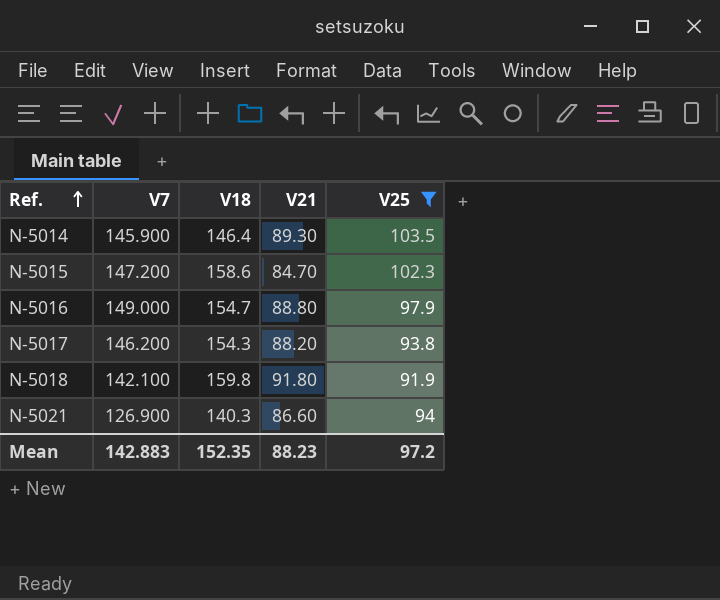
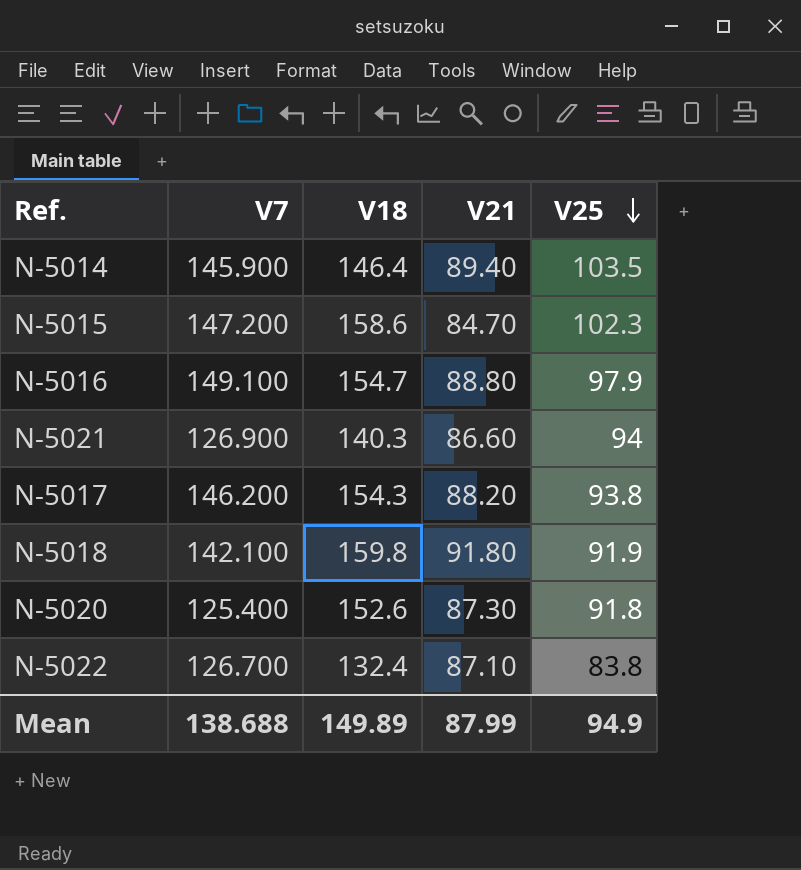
filter: V25 >= 91.9 -> none
row order: Ref. ascending -> V25 descending
N-5014 | V21: 89.30 -> 89.40
N-5016 | V7: 149.000 -> 149.100
Mean | V7: 142.883 -> 138.688
Mean | V18: 152.35 -> 149.89
Mean | V21: 88.23 -> 87.99
Mean | V25: 97.2 -> 94.9

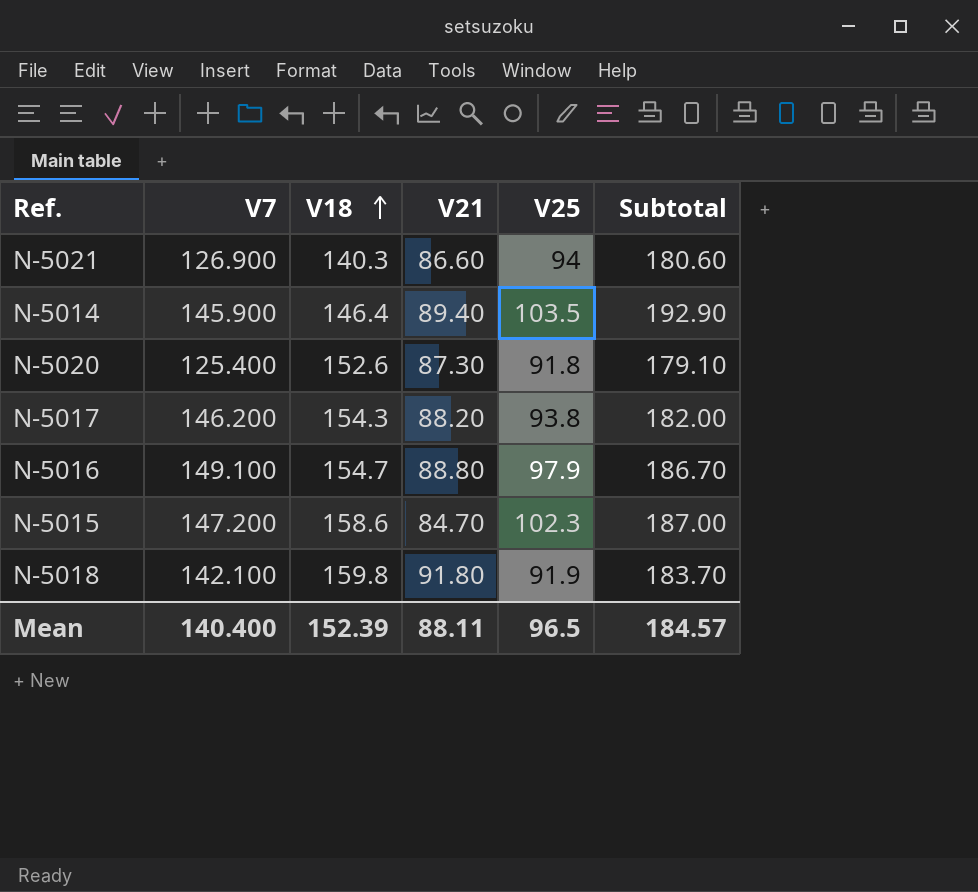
row order: V25 descending -> V18 ascending
column Subtotal | formula: none -> [V21] + [V25]
row N-5022: 126.700 | 132.4 | 87.10 | 83.8 -> none
Mean | V7: 138.688 -> 140.400
Mean | V18: 149.89 -> 152.39
Mean | V21: 87.99 -> 88.11
Mean | V25: 94.9 -> 96.5

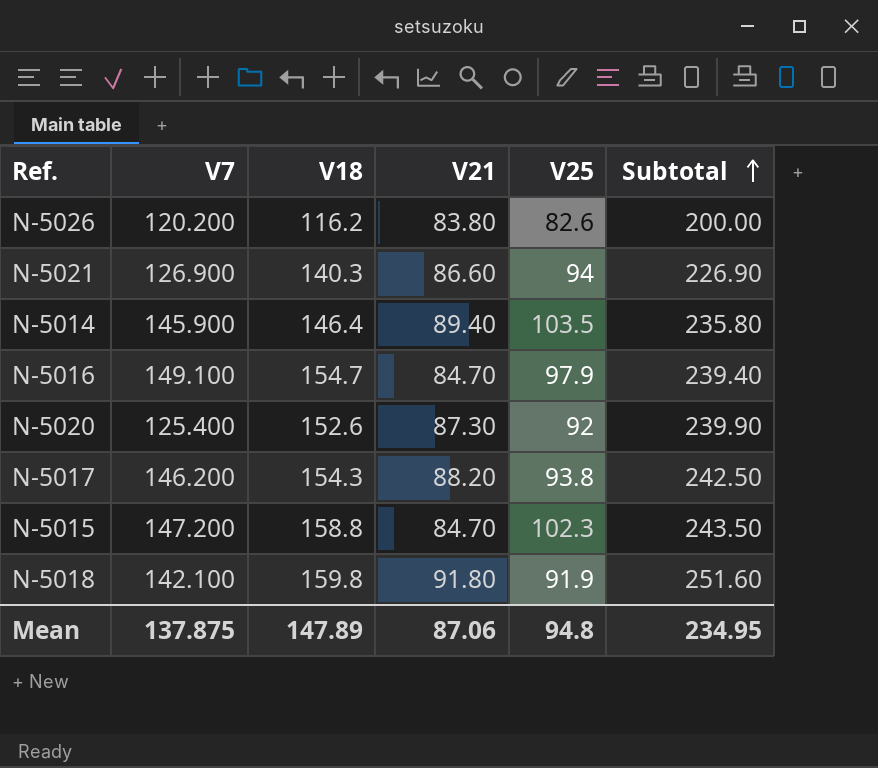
row order: V18 ascending -> Subtotal ascending
column Subtotal | formula: [V21] + [V25] -> [V18] + [V21]
row N-5026: none -> 120.200 | 116.2 | 83.80 | 82.6 | 200.00
N-5016 | V21: 88.80 -> 84.70
N-5020 | V25: 91.8 -> 92
N-5015 | V18: 158.6 -> 158.8
Mean | V7: 140.400 -> 137.875
Mean | V18: 152.39 -> 147.89
Mean | V21: 88.11 -> 87.06
Mean | V25: 96.5 -> 94.8
Mean | Subtotal: 184.57 -> 234.95

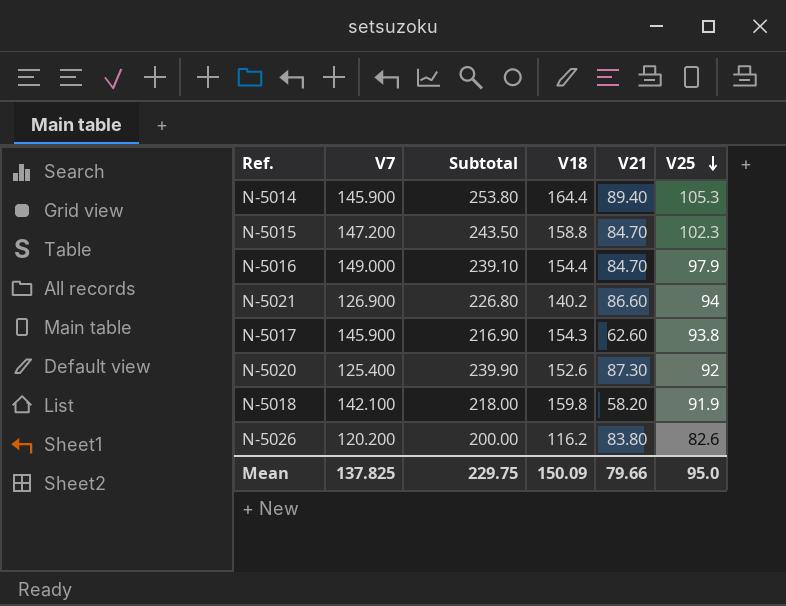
row order: Subtotal ascending -> V25 descending
column Subtotal | position: 6 -> 3
N-5014 | Subtotal: 235.80 -> 253.80
N-5014 | V18: 146.4 -> 164.4
N-5014 | V25: 103.5 -> 105.3
N-5016 | V7: 149.100 -> 149.000
N-5016 | Subtotal: 239.40 -> 239.10
N-5016 | V18: 154.7 -> 154.4
N-5021 | Subtotal: 226.90 -> 226.80
N-5021 | V18: 140.3 -> 140.2
N-5017 | V7: 146.200 -> 145.900
N-5017 | Subtotal: 242.50 -> 216.90
N-5017 | V21: 88.20 -> 62.60
N-5018 | Subtotal: 251.60 -> 218.00
N-5018 | V21: 91.80 -> 58.20
Mean | V7: 137.875 -> 137.825
Mean | Subtotal: 234.95 -> 229.75
Mean | V18: 147.89 -> 150.09
Mean | V21: 87.06 -> 79.66
Mean | V25: 94.8 -> 95.0

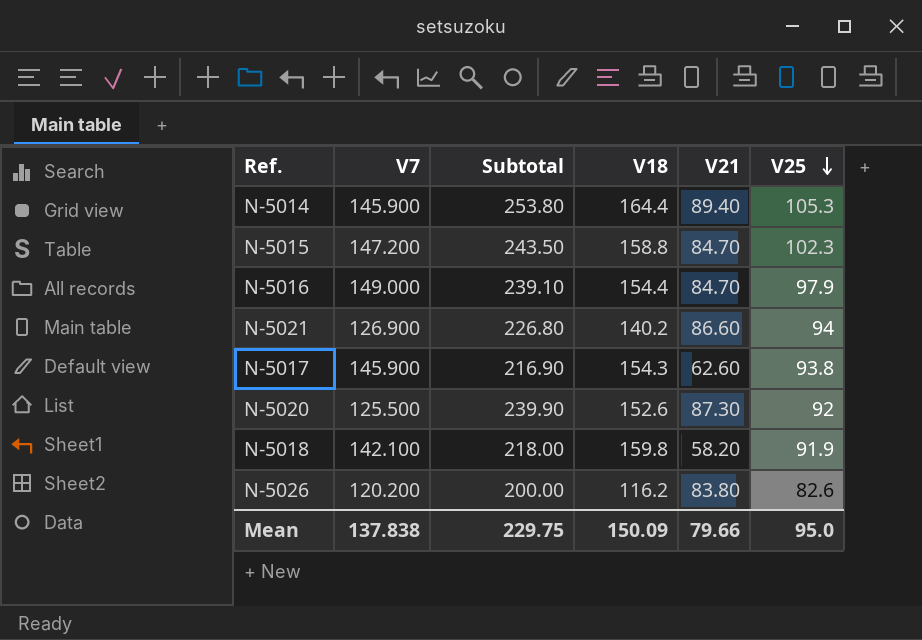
N-5020 | V7: 125.400 -> 125.500
Mean | V7: 137.825 -> 137.838

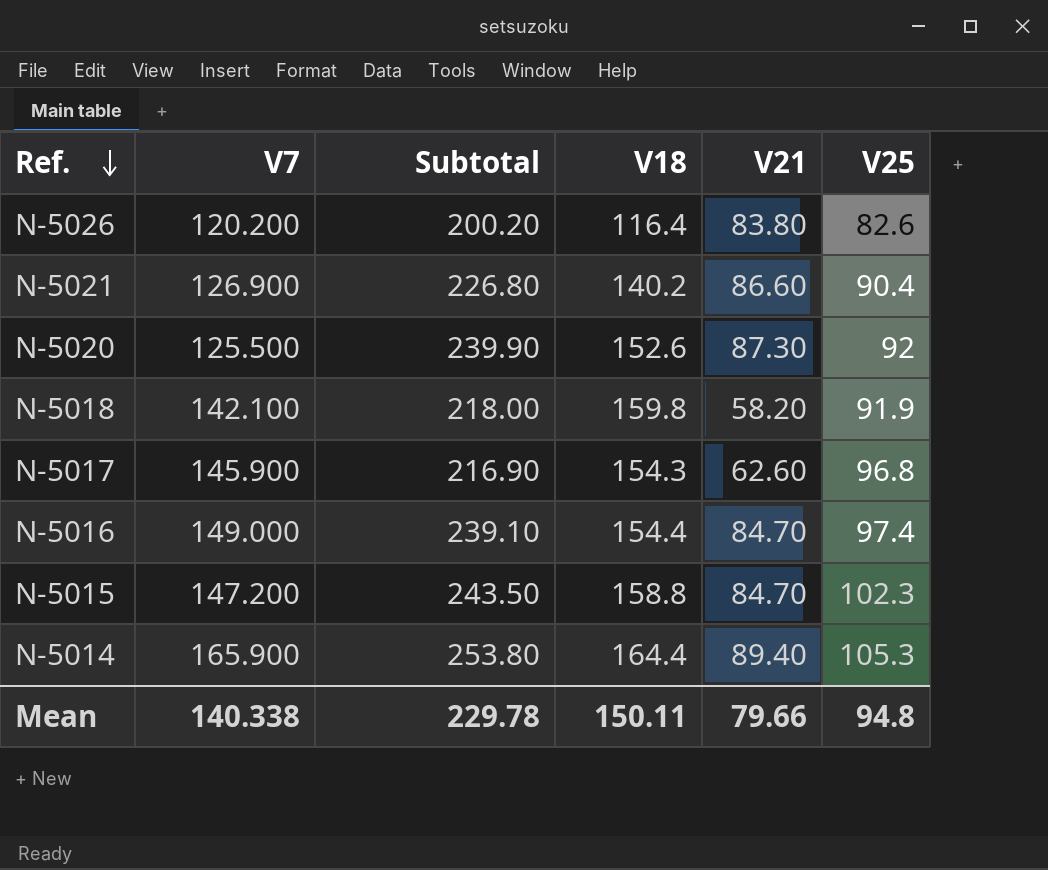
row order: V25 descending -> Ref. descending
N-5026 | Subtotal: 200.00 -> 200.20
N-5026 | V18: 116.2 -> 116.4
N-5021 | V25: 94 -> 90.4
N-5017 | V25: 93.8 -> 96.8
N-5016 | V25: 97.9 -> 97.4
N-5014 | V7: 145.900 -> 165.900
Mean | V7: 137.838 -> 140.338
Mean | Subtotal: 229.75 -> 229.78
Mean | V18: 150.09 -> 150.11
Mean | V25: 95.0 -> 94.8

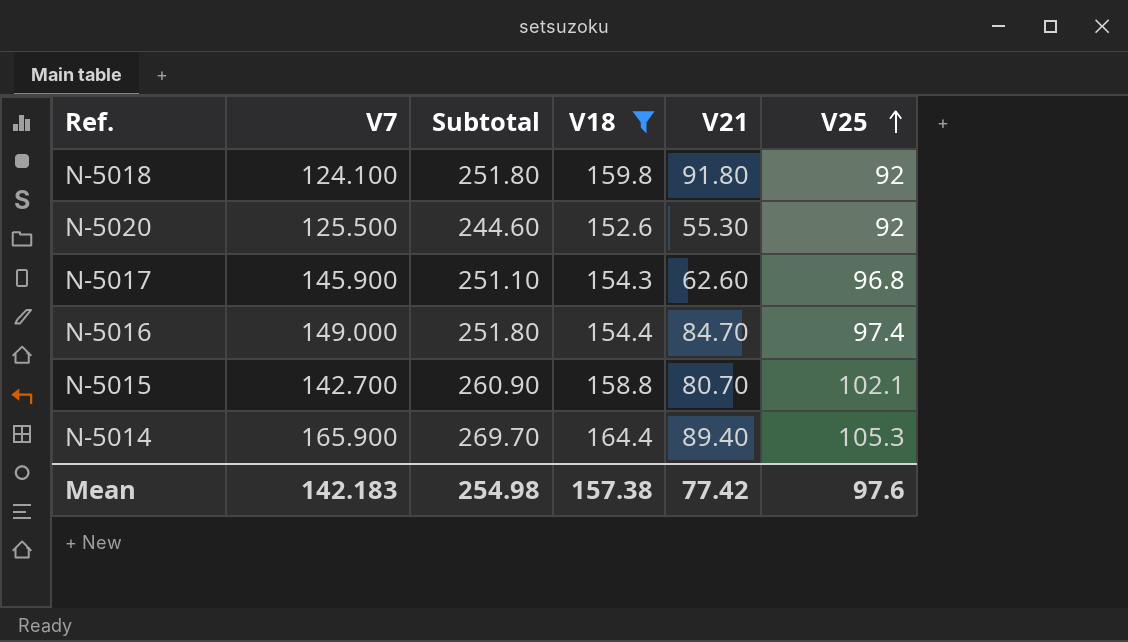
filter: none -> V18 >= 152.6
row order: Ref. descending -> V25 ascending
column Subtotal | formula: [V18] + [V21] -> [V18] + [V25]
N-5018 | V7: 142.100 -> 124.100
N-5018 | V21: 58.20 -> 91.80
N-5018 | V25: 91.9 -> 92
N-5020 | V21: 87.30 -> 55.30
N-5015 | V7: 147.200 -> 142.700
N-5015 | V21: 84.70 -> 80.70
N-5015 | V25: 102.3 -> 102.1
Mean | V7: 140.338 -> 142.183
Mean | Subtotal: 229.78 -> 254.98
Mean | V18: 150.11 -> 157.38
Mean | V21: 79.66 -> 77.42
Mean | V25: 94.8 -> 97.6

